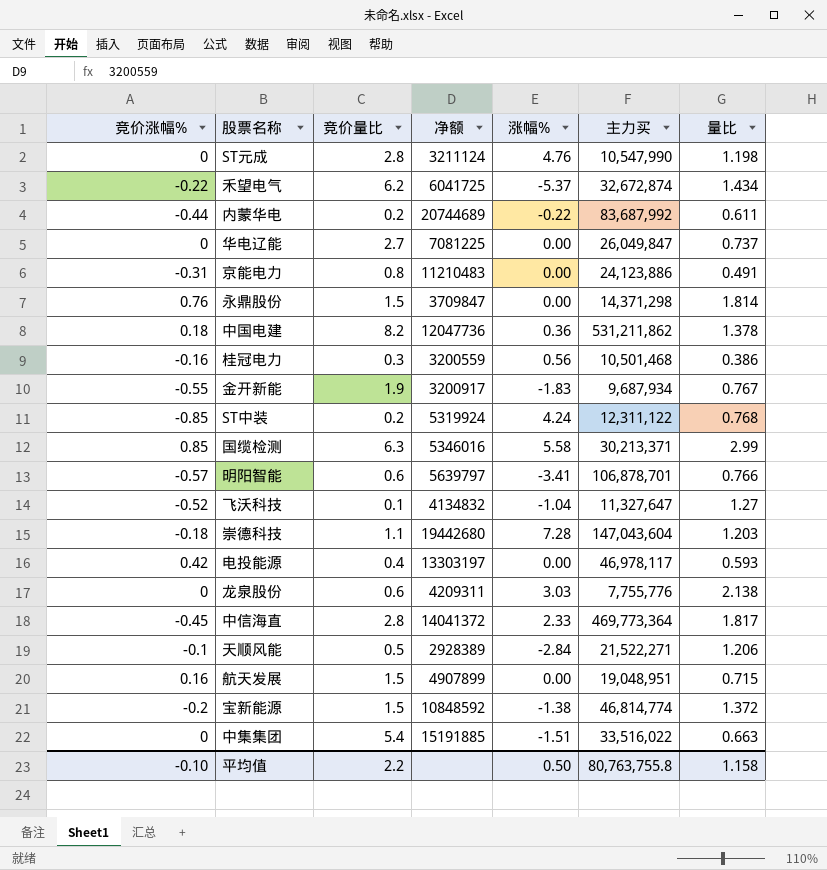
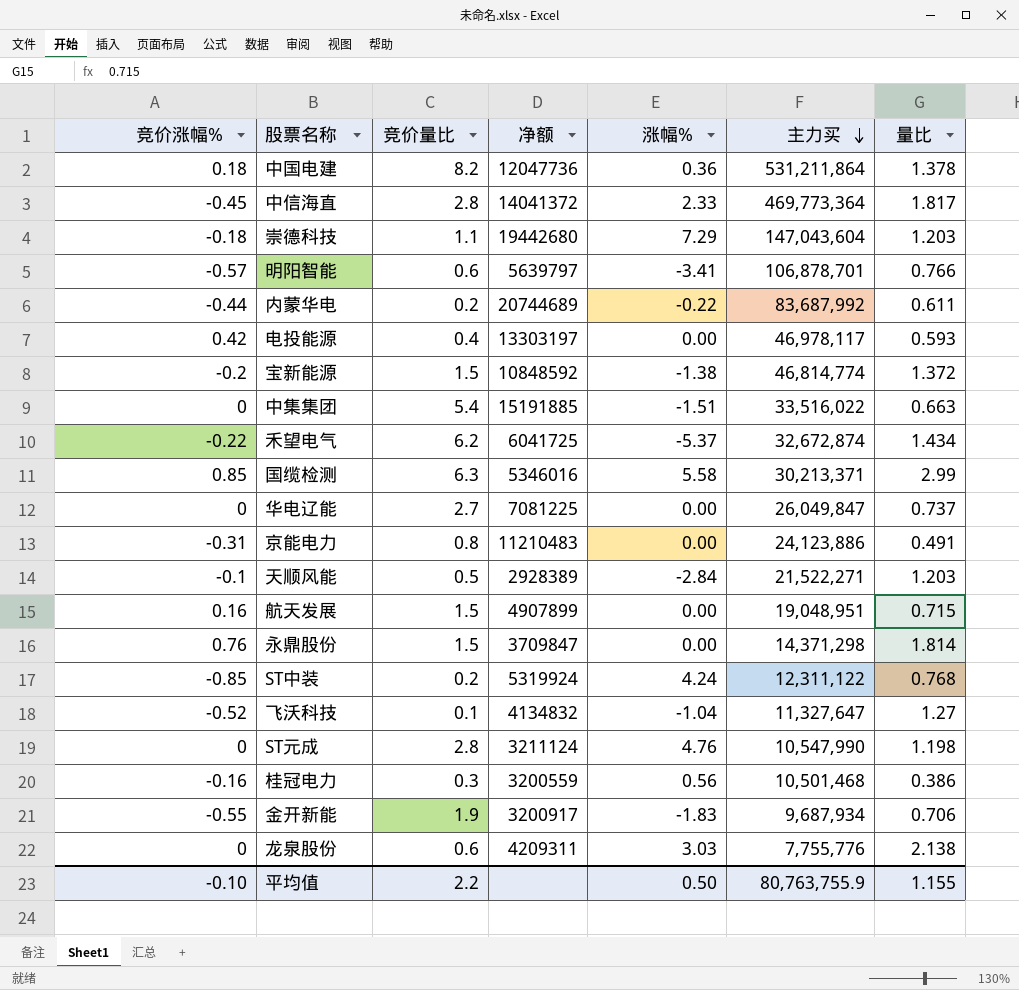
row order: none -> 主力买 descending
中国电建 | 主力买: 531,211,862 -> 531,211,864
崇德科技 | 涨幅%: 7.28 -> 7.29
天顺风能 | 量比: 1.206 -> 1.203
金开新能 | 量比: 0.767 -> 0.706
平均值 | 主力买: 80,763,755.8 -> 80,763,755.9
平均值 | 量比: 1.158 -> 1.155

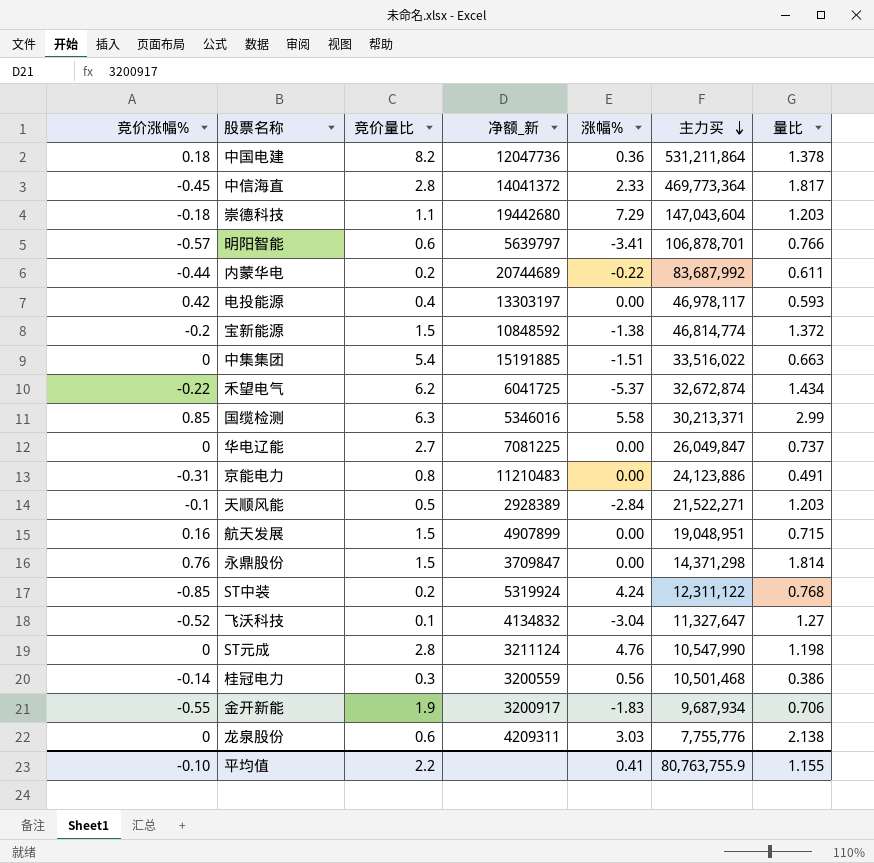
column name: 净额 -> 净额_新
飞沃科技 | 涨幅%: -1.04 -> -3.04
桂冠电力 | 竞价涨幅%: -0.16 -> -0.14
平均值 | 涨幅%: 0.50 -> 0.41

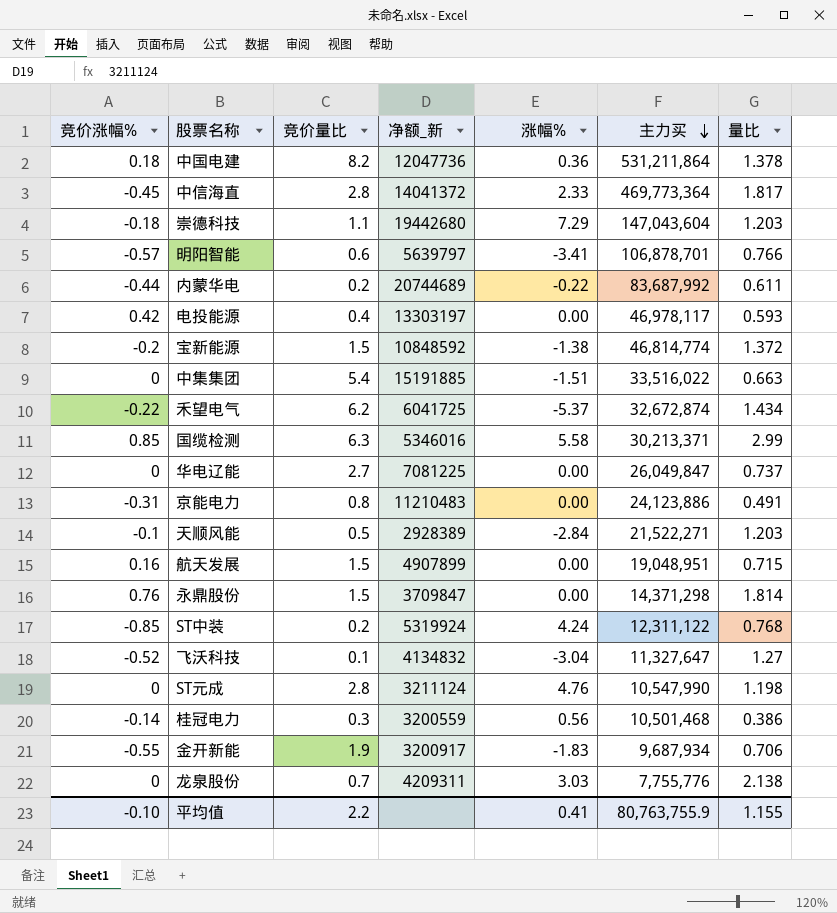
龙泉股份 | 竞价量比: 0.6 -> 0.7

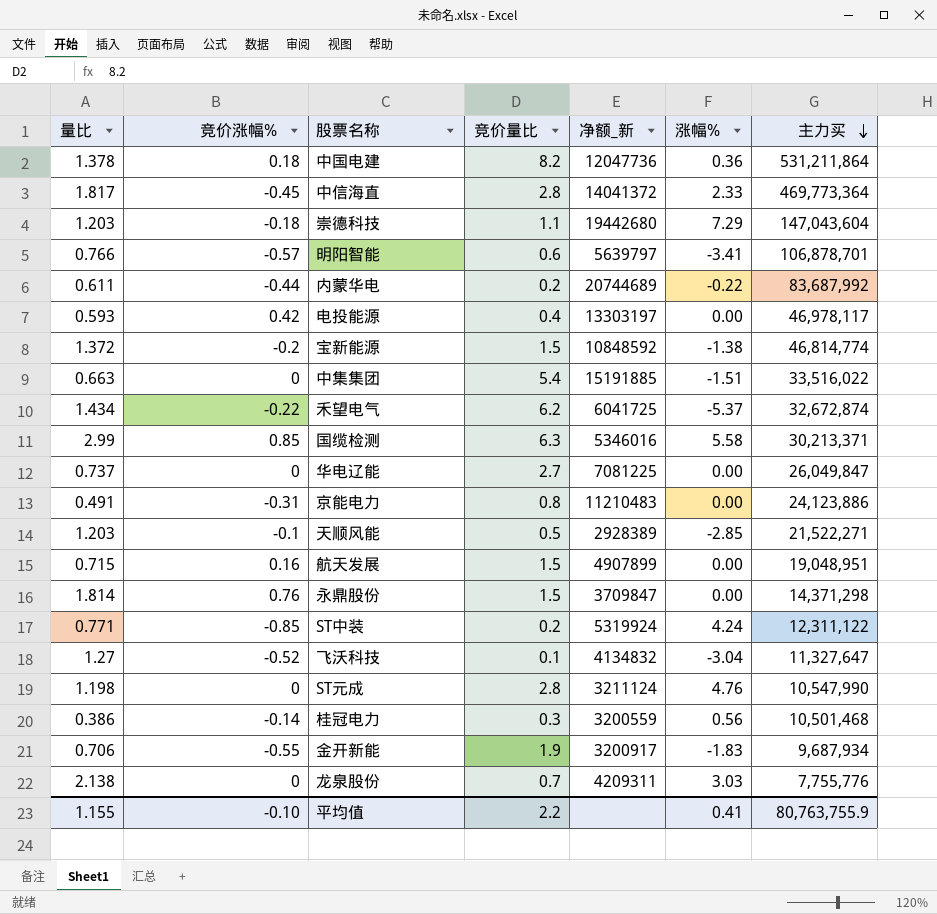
column 量比 | position: 7 -> 1
天顺风能 | 涨幅%: -2.84 -> -2.85
ST中装 | 量比: 0.768 -> 0.771

